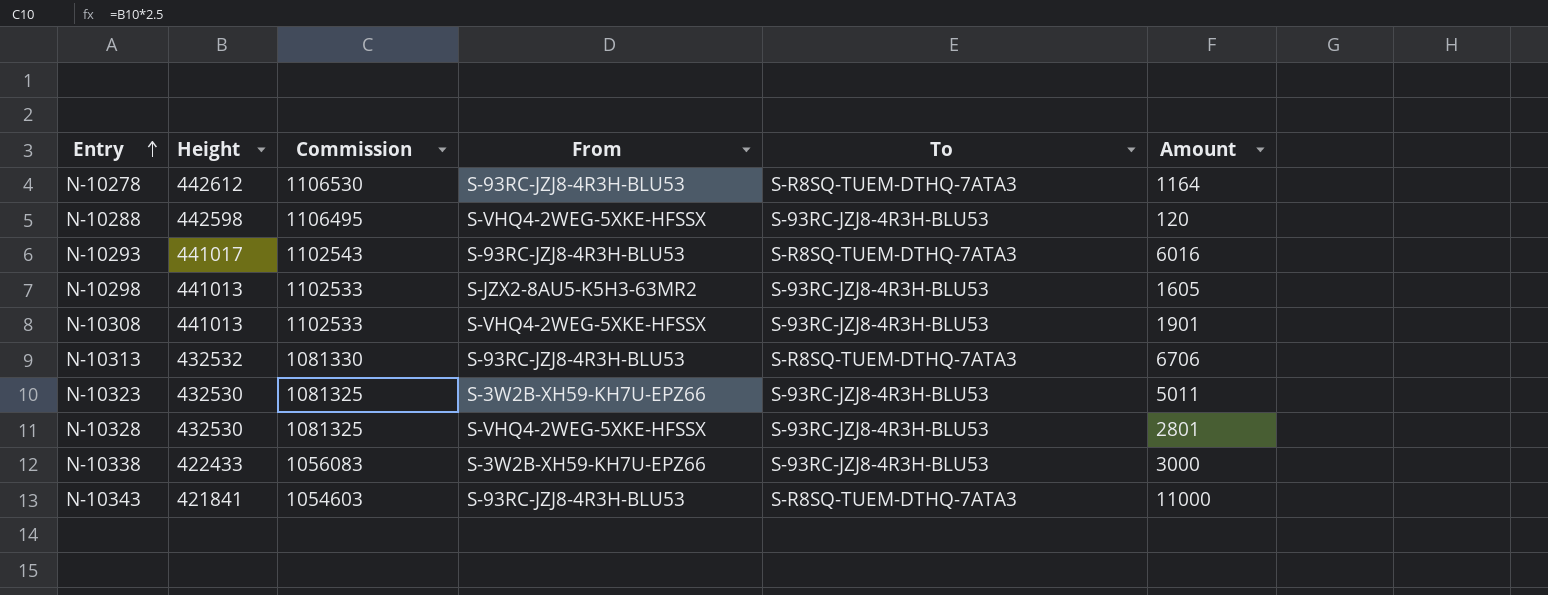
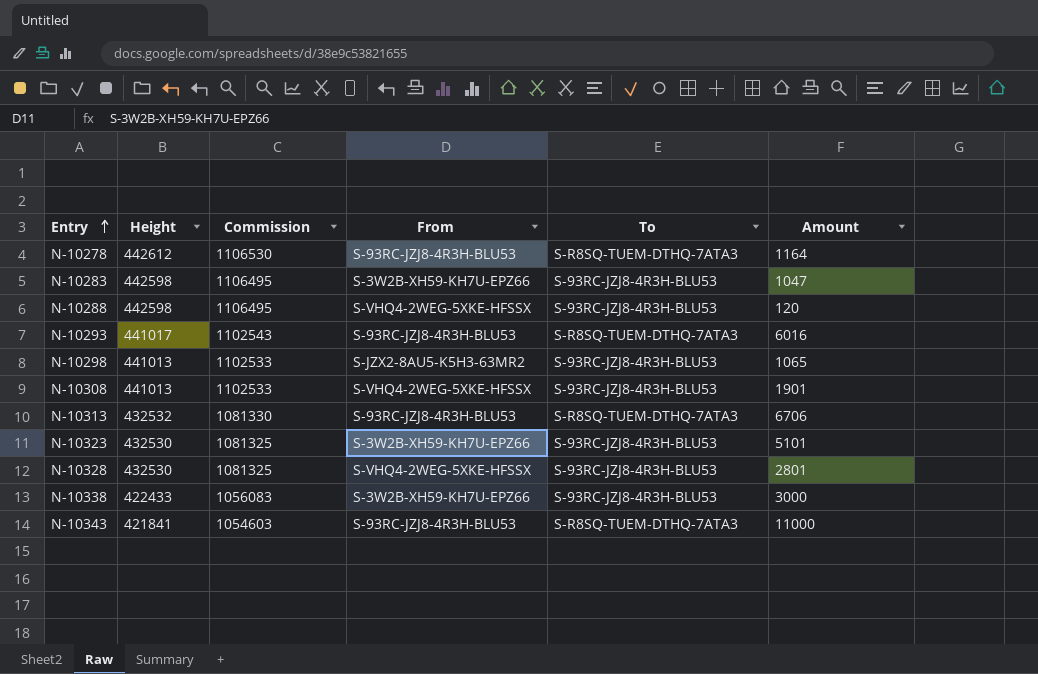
row N-10283: none -> 442598 | 1106495 | S-3W2B-XH59-KH7U-EPZ66 | S-93RC-JZJ8-4R3H-BLU53 | 1047
N-10298 | Amount: 1605 -> 1065
N-10323 | Amount: 5011 -> 5101

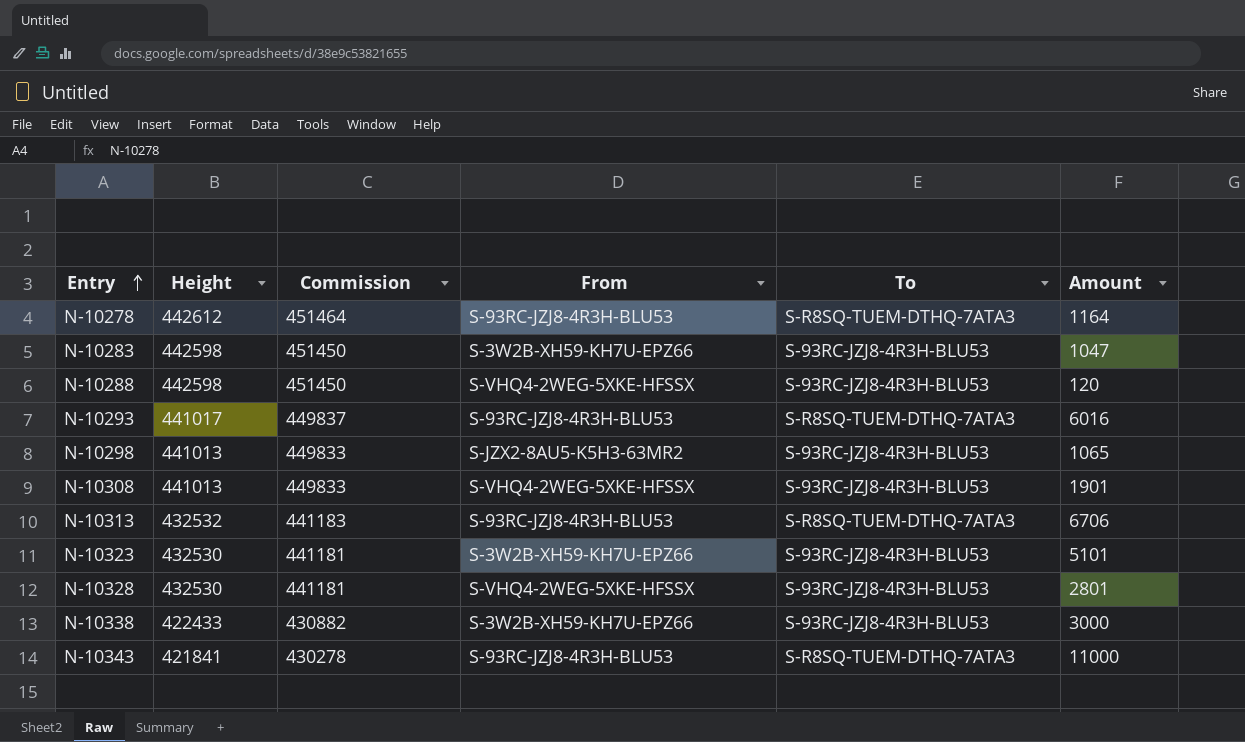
column Commission | formula: [Height] * 2.5 -> [Height] * 1.02

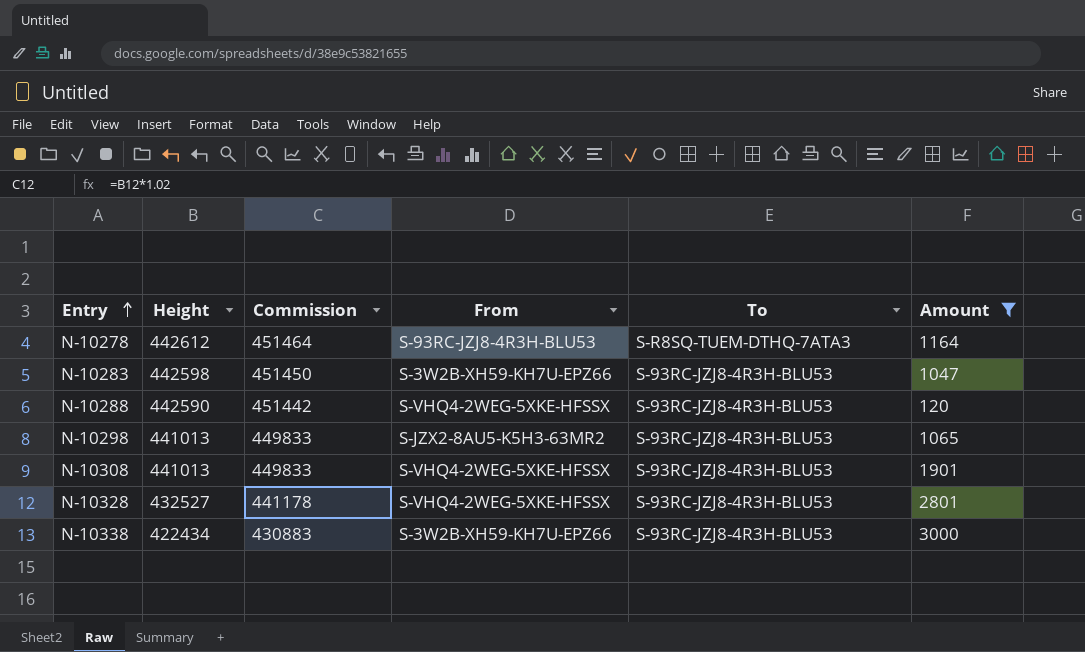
filter: none -> Amount <= 3000
N-10288 | Height: 442598 -> 442590
N-10288 | Commission: 451450 -> 451442
N-10328 | Height: 432530 -> 432527
N-10328 | Commission: 441181 -> 441178
N-10338 | Height: 422433 -> 422434
N-10338 | Commission: 430882 -> 430883

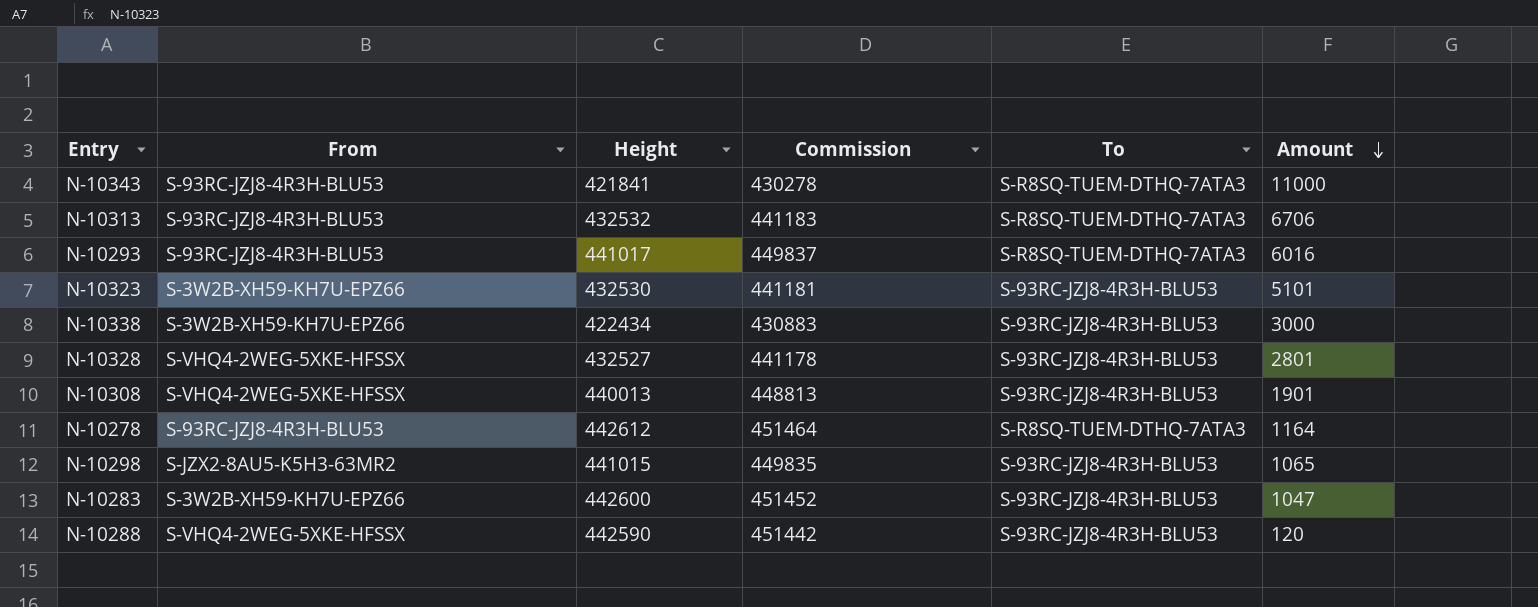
filter: Amount <= 3000 -> none
row order: Entry ascending -> Amount descending
column From | position: 4 -> 2
N-10308 | Height: 441013 -> 440013
N-10308 | Commission: 449833 -> 448813
N-10298 | Height: 441013 -> 441015
N-10298 | Commission: 449833 -> 449835
N-10283 | Height: 442598 -> 442600
N-10283 | Commission: 451450 -> 451452

